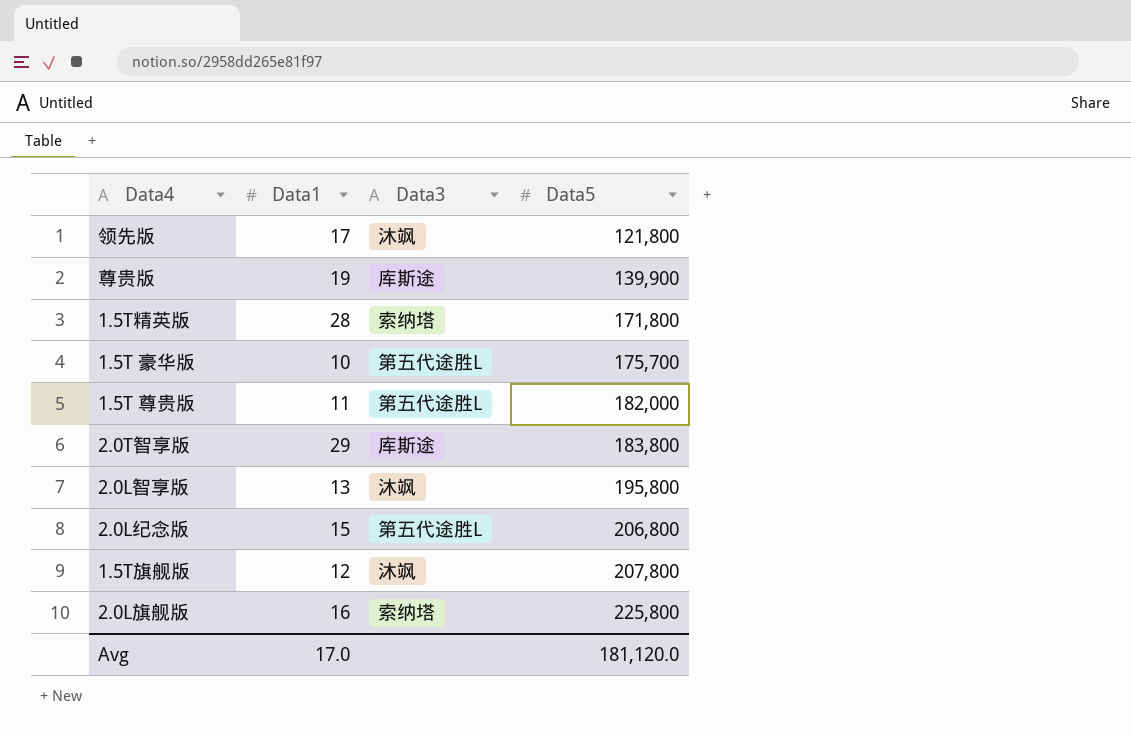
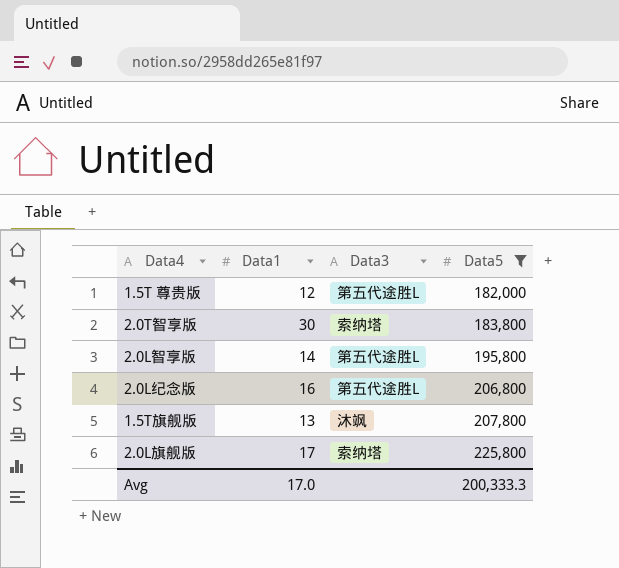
filter: none -> Data5 >= 182,000
1.5T 尊贵版 | Data1: 11 -> 12
2.0T智享版 | Data1: 29 -> 30
2.0T智享版 | Data3: 库斯途 -> 索纳塔
2.0L智享版 | Data1: 13 -> 14
2.0L智享版 | Data3: 沐飒 -> 第五代途胜L
2.0L纪念版 | Data1: 15 -> 16
1.5T旗舰版 | Data1: 12 -> 13
2.0L旗舰版 | Data1: 16 -> 17
Avg | Data5: 181,120.0 -> 200,333.3

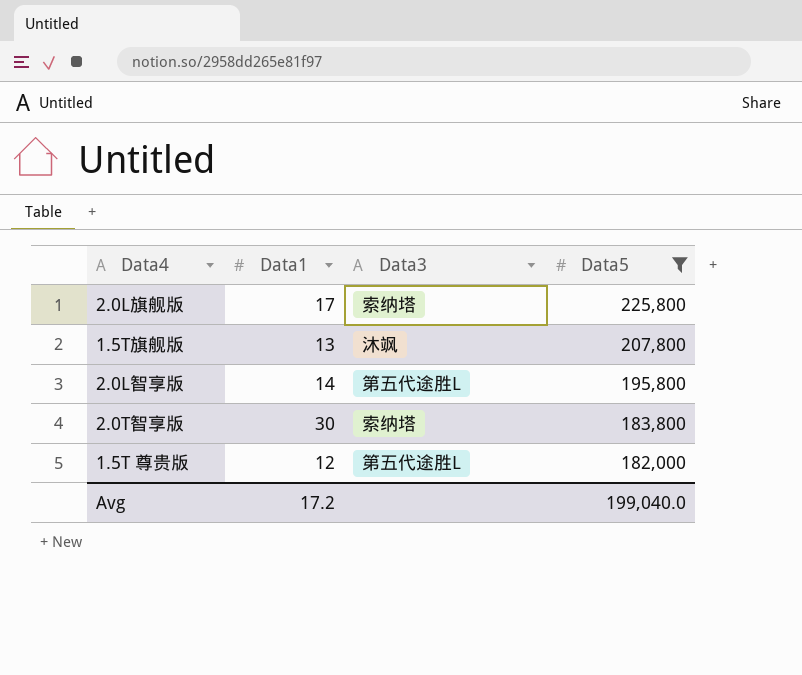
row order: Data5 ascending -> Data5 descending
row 2.0L纪念版: 16 | 第五代途胜L | 206,800 -> none
Avg | Data1: 17.0 -> 17.2
Avg | Data5: 200,333.3 -> 199,040.0

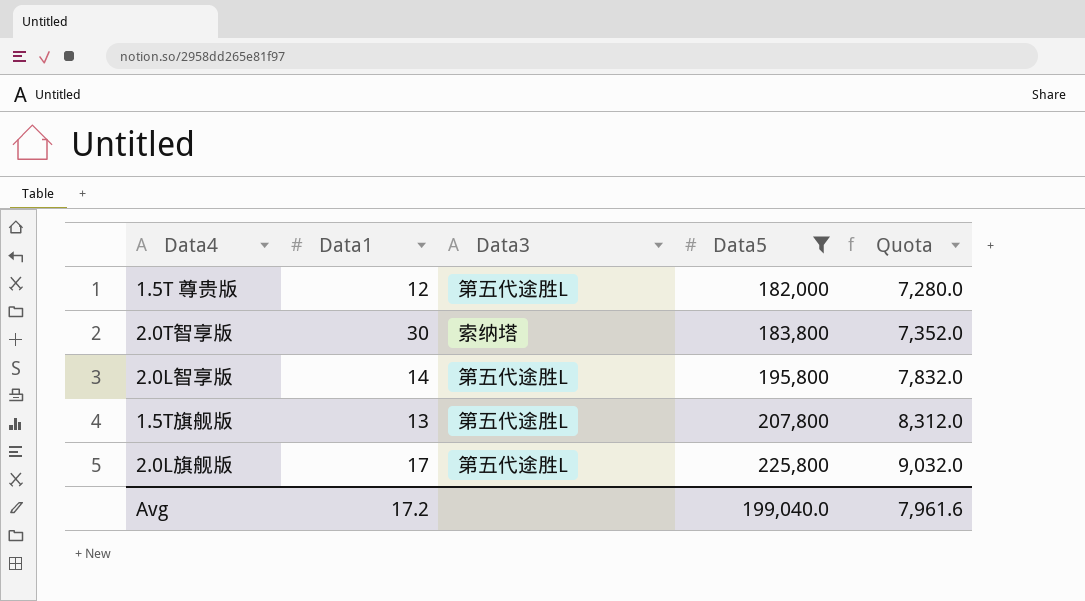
row order: Data5 descending -> Data5 ascending
column Quota | formula: none -> [Data5] * 0.04
1.5T旗舰版 | Data3: 沐飒 -> 第五代途胜L
2.0L旗舰版 | Data3: 索纳塔 -> 第五代途胜L

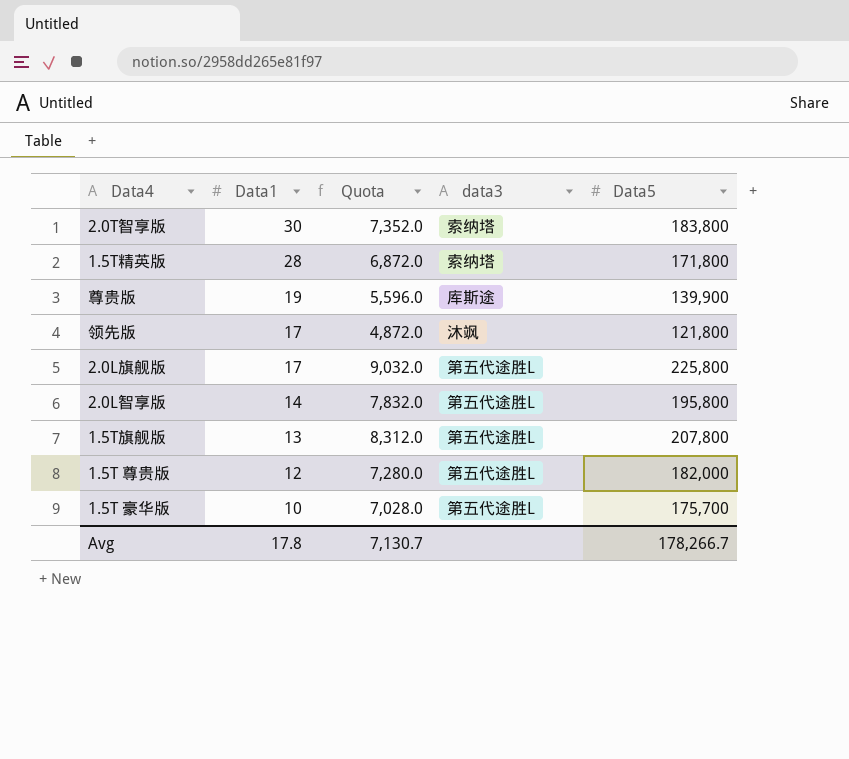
filter: Data5 >= 182,000 -> none
row order: Data5 ascending -> Data1 descending
column Quota | position: 5 -> 3
column name: Data3 -> data3
Avg | Data1: 17.2 -> 17.8
Avg | Quota: 7,961.6 -> 7,130.7
Avg | Data5: 199,040.0 -> 178,266.7

